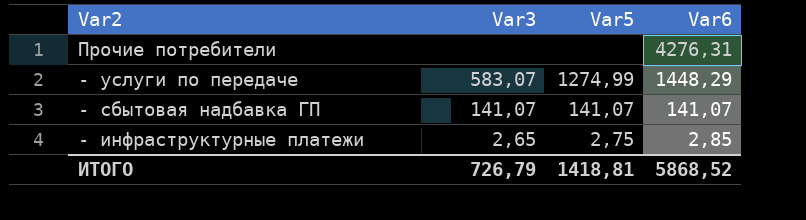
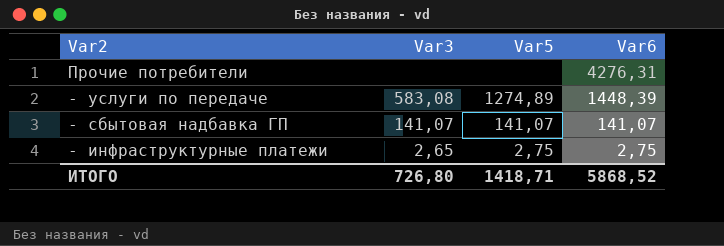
- услуги по передаче | Var3: 583,07 -> 583,08
- услуги по передаче | Var5: 1274,99 -> 1274,89
- услуги по передаче | Var6: 1448,29 -> 1448,39
- инфраструктурные платежи | Var6: 2,85 -> 2,75
ИТОГО | Var3: 726,79 -> 726,80
ИТОГО | Var5: 1418,81 -> 1418,71

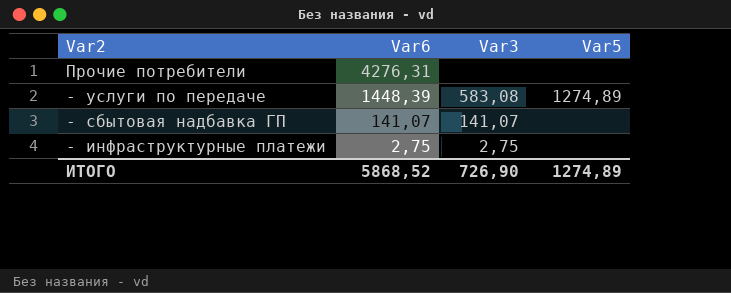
column Var6 | position: 4 -> 2
- сбытовая надбавка ГП | Var5: 141,07 -> none
- инфраструктурные платежи | Var3: 2,65 -> 2,75
- инфраструктурные платежи | Var5: 2,75 -> none
ИТОГО | Var3: 726,80 -> 726,90
ИТОГО | Var5: 1418,71 -> 1274,89

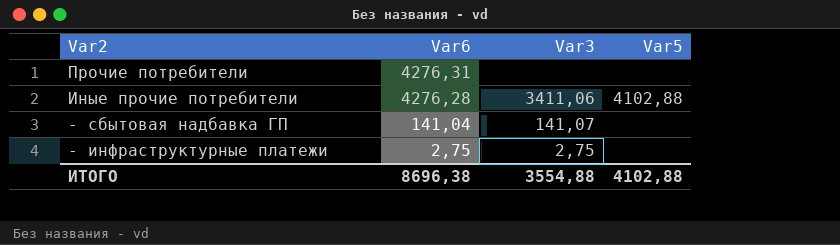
row - услуги по передаче: 1448,39 | 583,08 | 1274,89 -> none
row Иные прочие потребители: none -> 4276,28 | 3411,06 | 4102,88
- сбытовая надбавка ГП | Var6: 141,07 -> 141,04
ИТОГО | Var6: 5868,52 -> 8696,38
ИТОГО | Var3: 726,90 -> 3554,88
ИТОГО | Var5: 1274,89 -> 4102,88

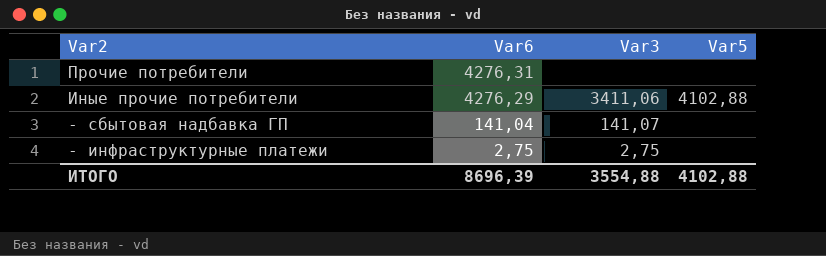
Иные прочие потребители | Var6: 4276,28 -> 4276,29
ИТОГО | Var6: 8696,38 -> 8696,39

